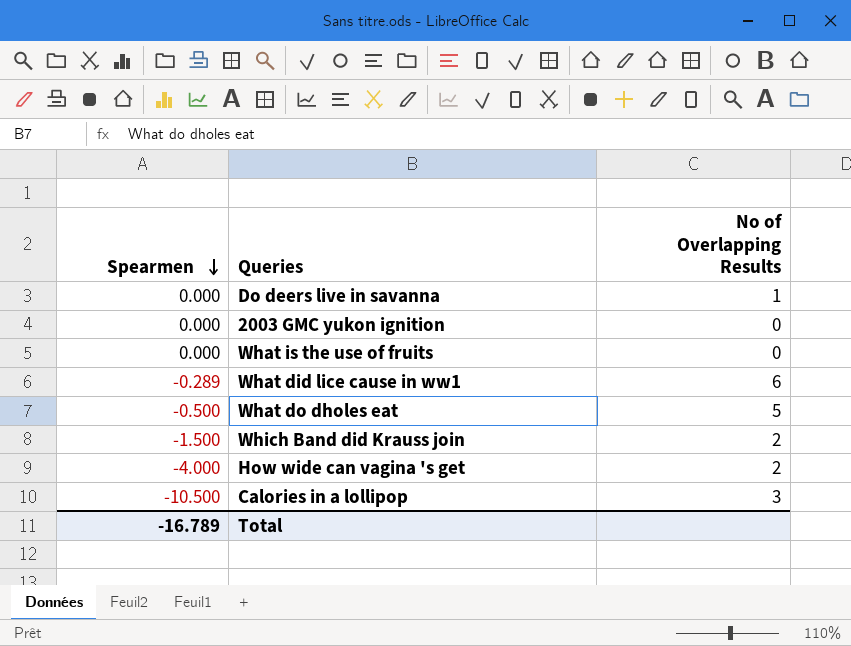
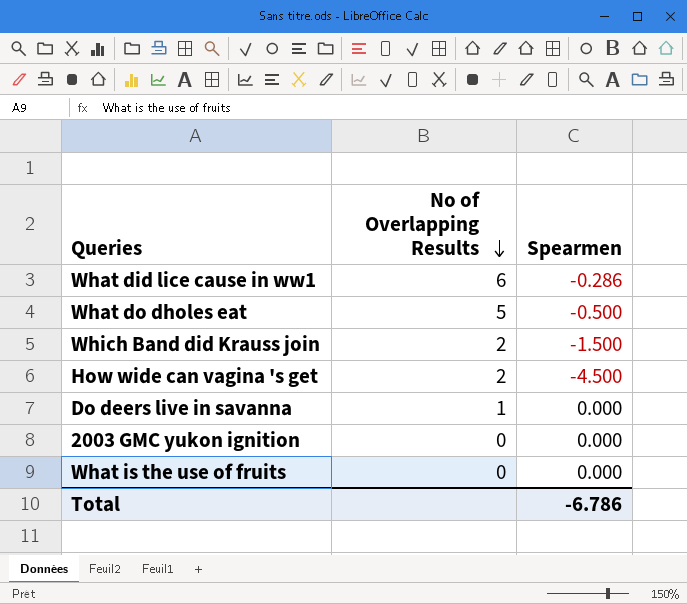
row order: Spearmen descending -> No of Overlapping Results descending
column Spearmen | position: 1 -> 3
row Calories in a lollipop: -10.500 | 3 -> none
What did lice cause in ww1 | Spearmen: -0.289 -> -0.286
How wide can vagina 's get | Spearmen: -4.000 -> -4.500
Total | Spearmen: -16.789 -> -6.786

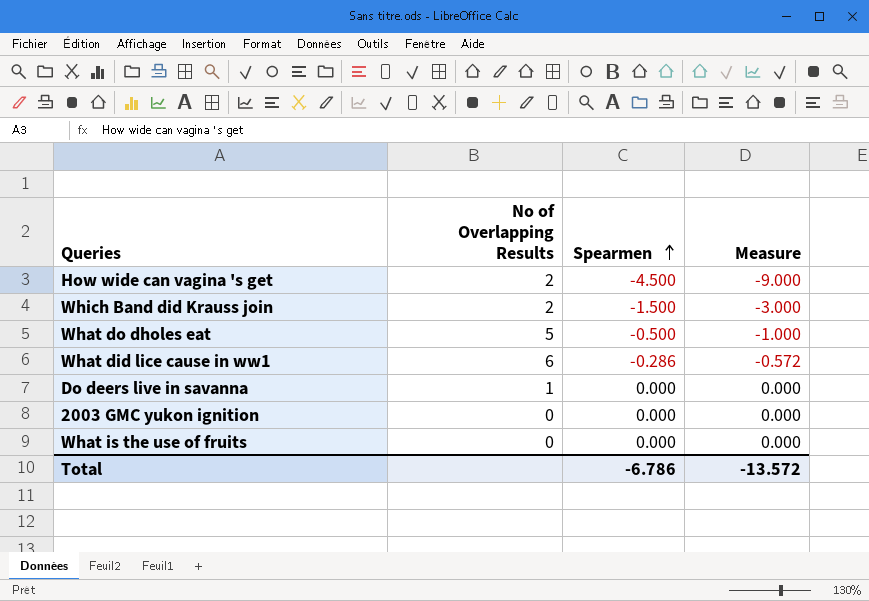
row order: No of Overlapping Results descending -> Spearmen ascending
column Measure | formula: none -> [Spearmen] * 2

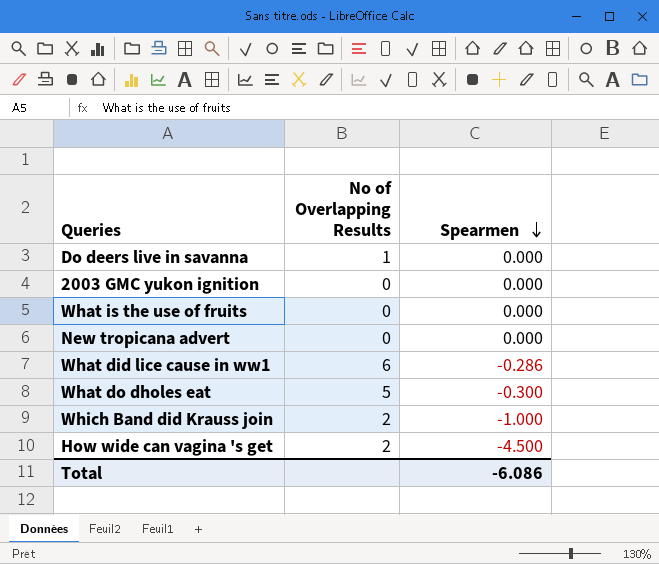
row order: Spearmen ascending -> Spearmen descending
column Measure | formula: [Spearmen] * 2 -> none
row New tropicana advert: none -> 0 | 0.000
What do dholes eat | Spearmen: -0.500 -> -0.300
Which Band did Krauss join | Spearmen: -1.500 -> -1.000
Total | Spearmen: -6.786 -> -6.086

